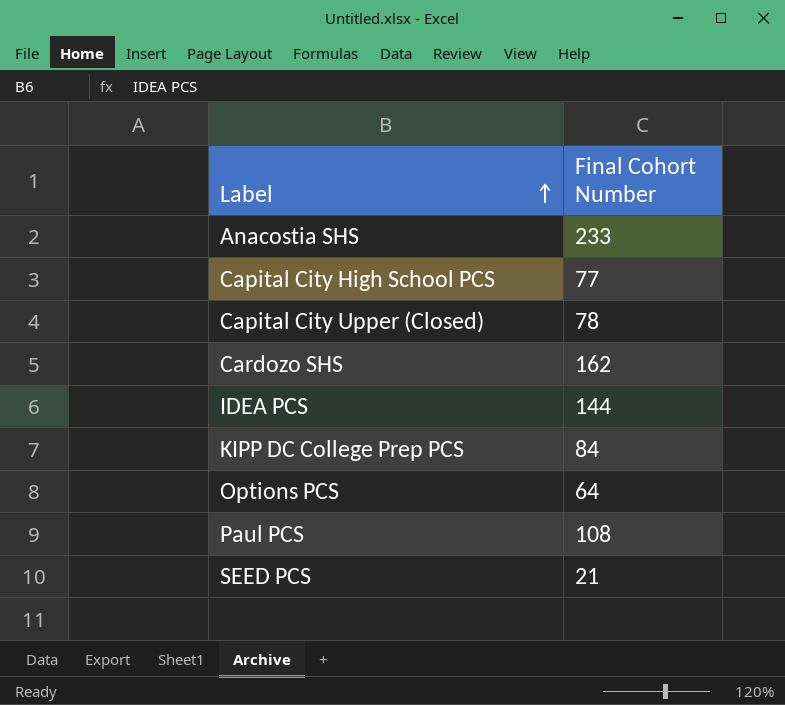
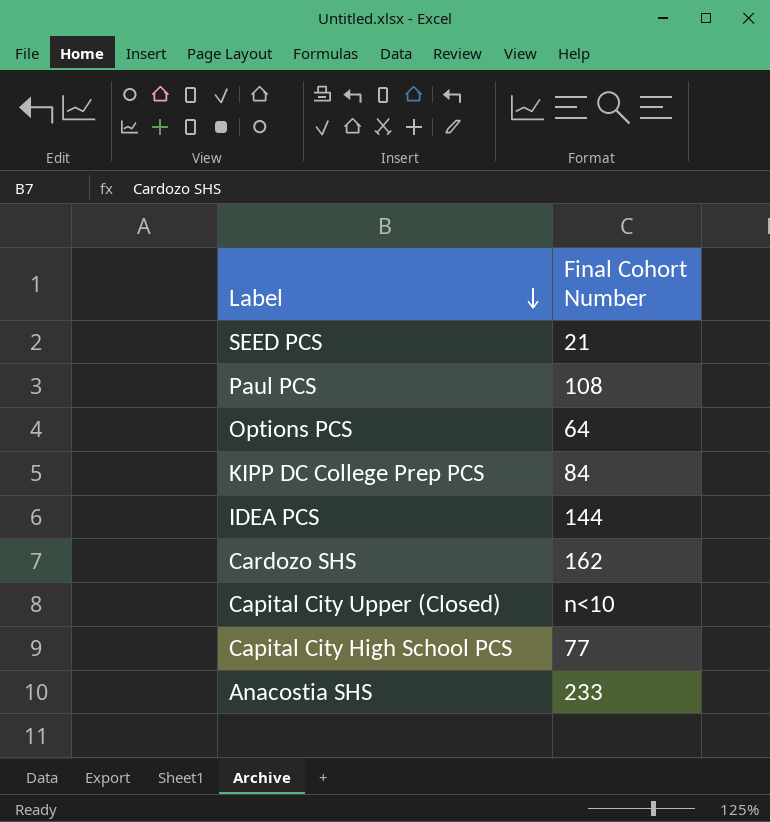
row order: Label ascending -> Label descending
Capital City Upper (Closed) | Final Cohort Number: 78 -> n<10

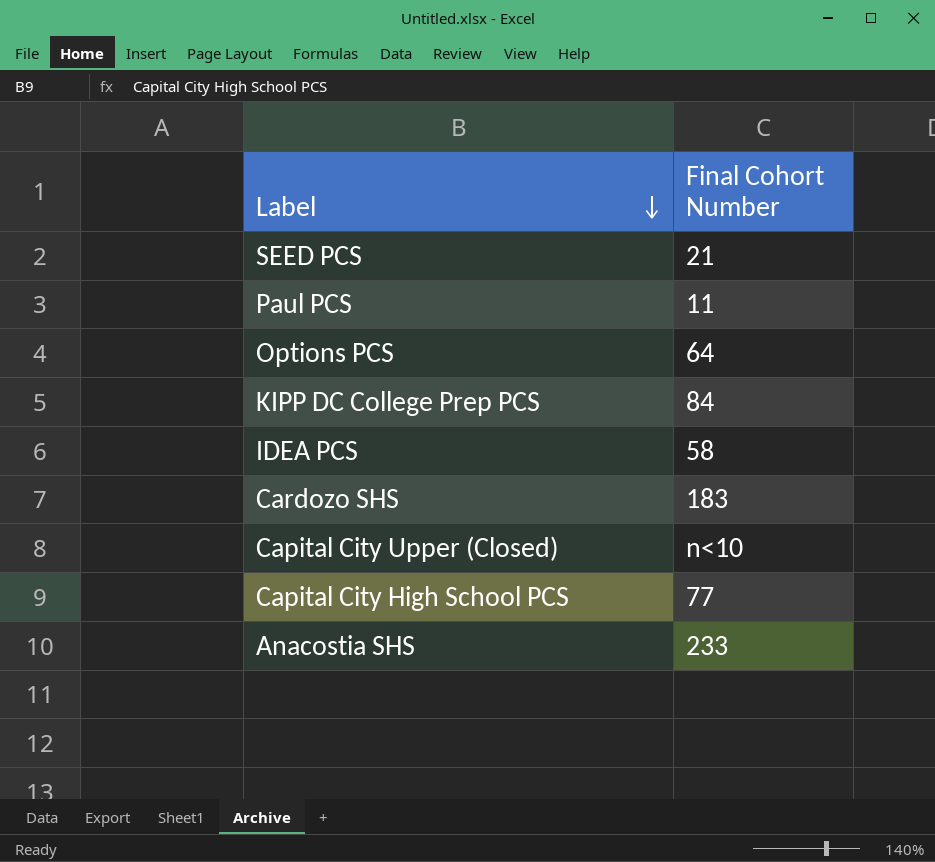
Paul PCS | Final Cohort Number: 108 -> 11
IDEA PCS | Final Cohort Number: 144 -> 58
Cardozo SHS | Final Cohort Number: 162 -> 183

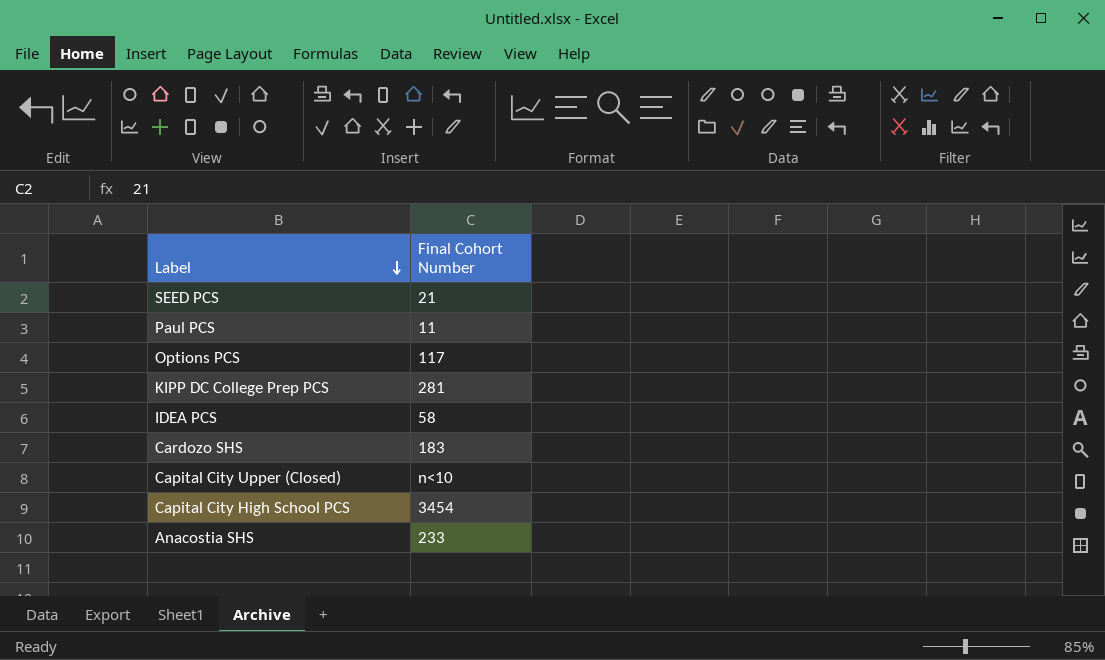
Options PCS | Final Cohort Number: 64 -> 117
KIPP DC College Prep PCS | Final Cohort Number: 84 -> 281
Capital City High School PCS | Final Cohort Number: 77 -> 3454

